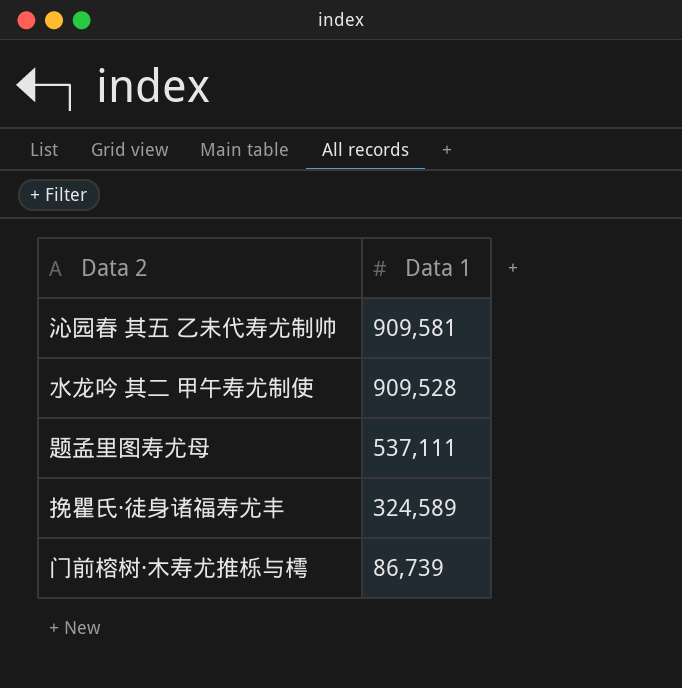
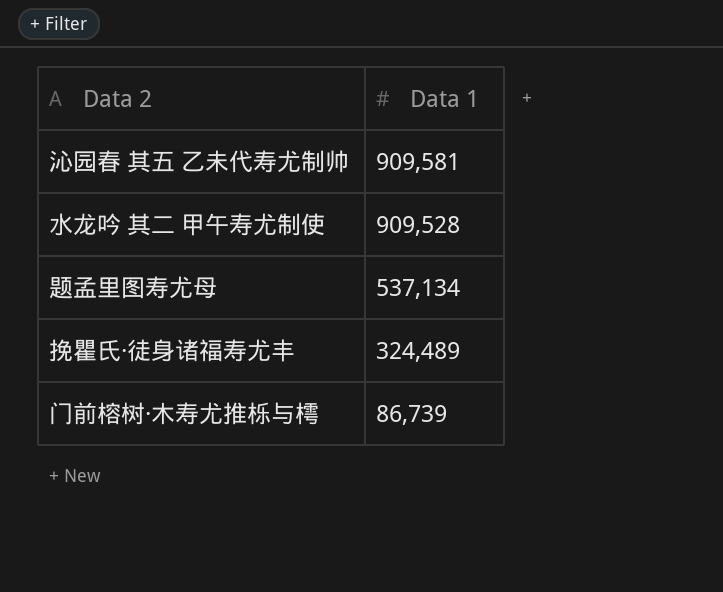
题孟里图寿尤母 | Data 1: 537,111 -> 537,134
挽瞿氏·徒身诸福寿尤丰 | Data 1: 324,589 -> 324,489

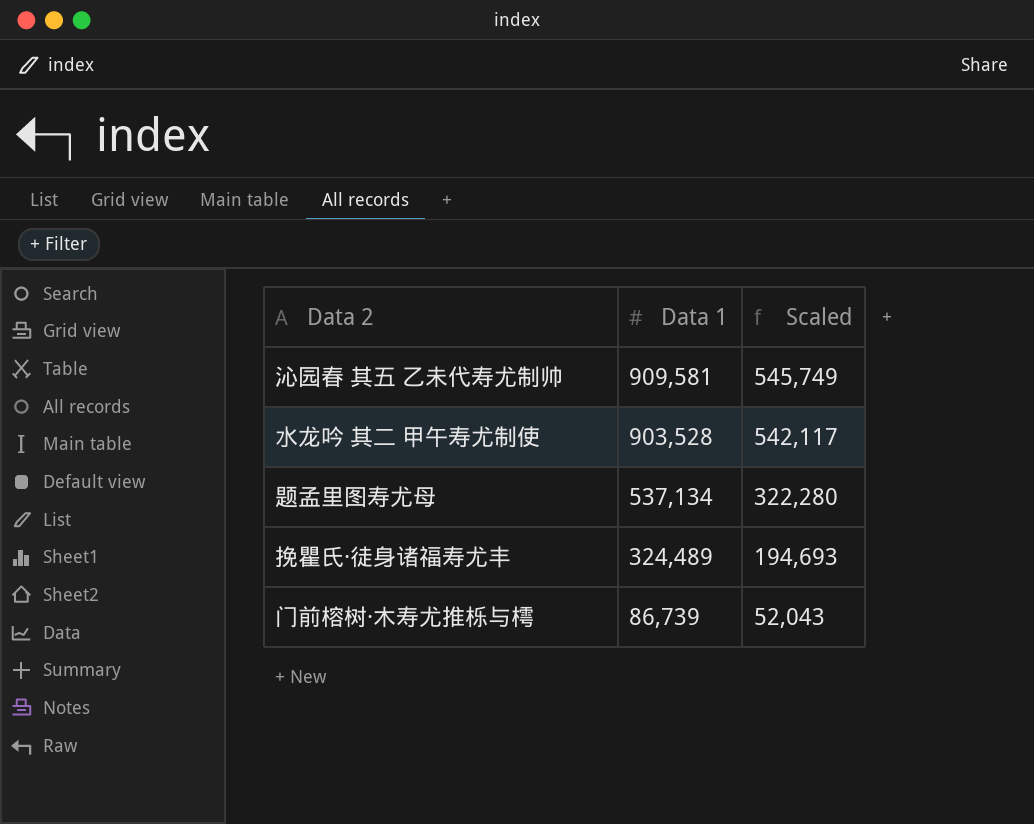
column Scaled | formula: none -> [Data 1] * 0.6
水龙吟 其二 甲午寿尤制使 | Data 1: 909,528 -> 903,528

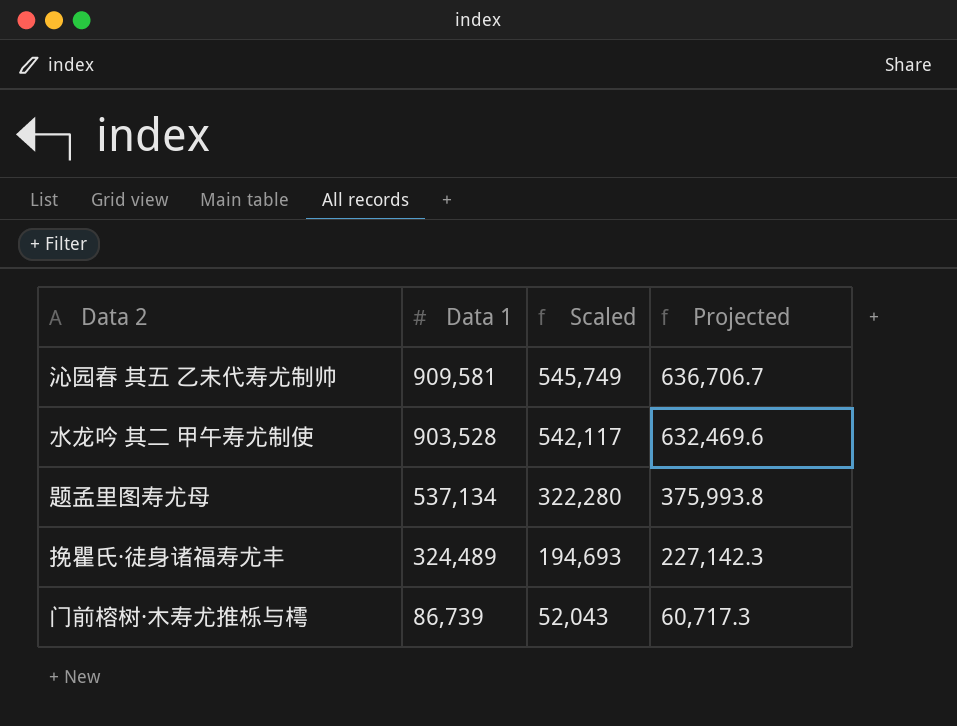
column Projected | formula: none -> [Data 1] * 0.7

